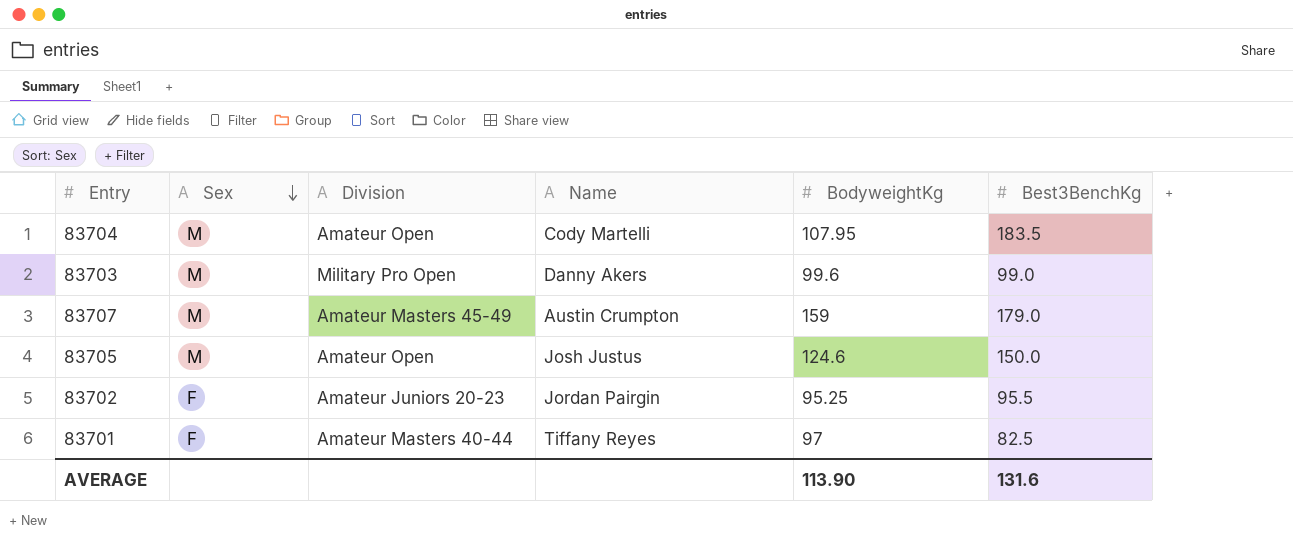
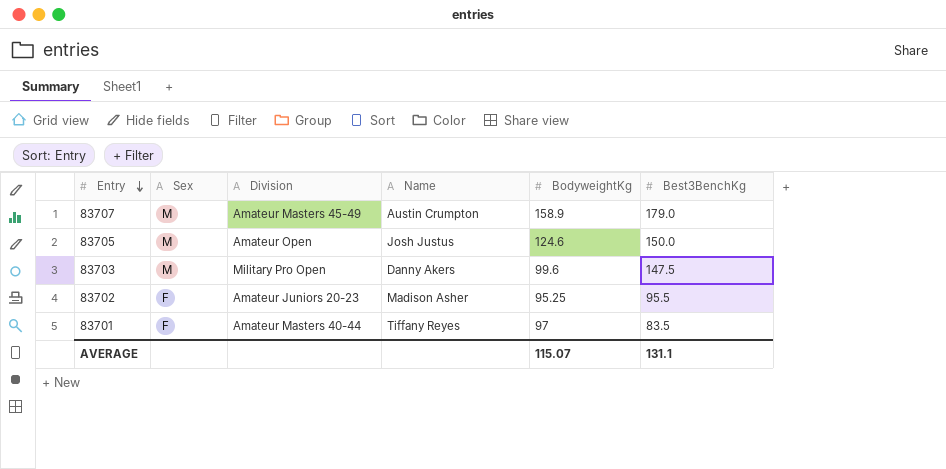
row order: Sex descending -> Entry descending
row 83704: M | Amateur Open | Cody Martelli | 107.95 | 183.5 -> none
83707 | BodyweightKg: 159 -> 158.9
83703 | Best3BenchKg: 99.0 -> 147.5
83702 | Name: Jordan Pairgin -> Madison Asher
83701 | Best3BenchKg: 82.5 -> 83.5
AVERAGE | BodyweightKg: 113.90 -> 115.07
AVERAGE | Best3BenchKg: 131.6 -> 131.1

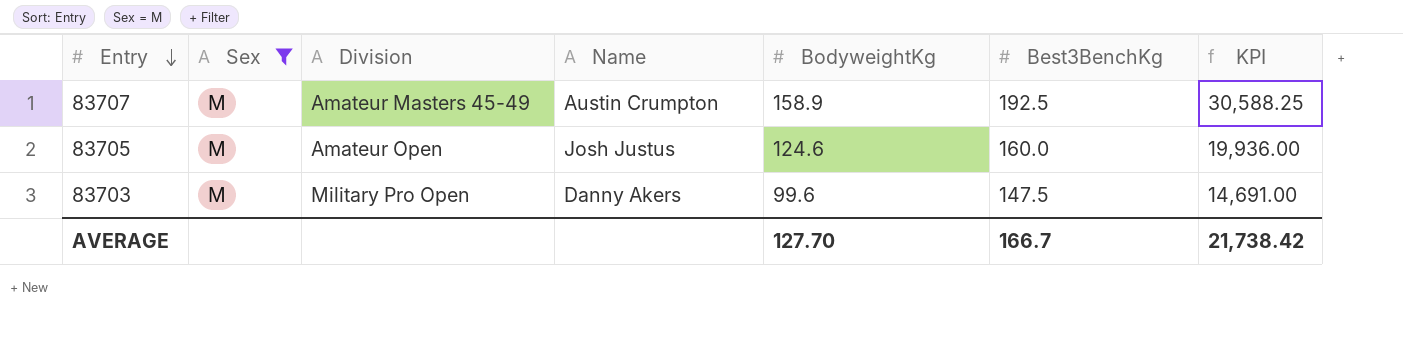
filter: none -> Sex = M
column KPI | formula: none -> [BodyweightKg] * [Best3BenchKg]
83707 | Best3BenchKg: 179.0 -> 192.5
83705 | Best3BenchKg: 150.0 -> 160.0
AVERAGE | BodyweightKg: 115.07 -> 127.70
AVERAGE | Best3BenchKg: 131.1 -> 166.7

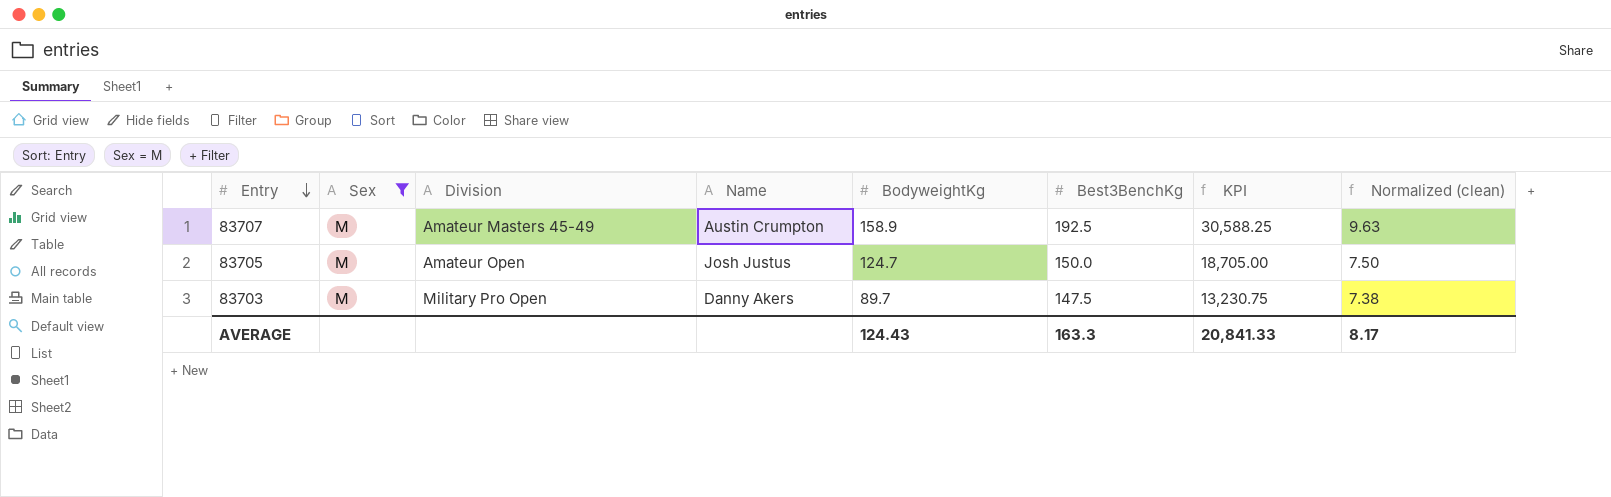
column Normalized (clean) | formula: none -> [Best3BenchKg] * 0.05
83705 | BodyweightKg: 124.6 -> 124.7
83705 | Best3BenchKg: 160.0 -> 150.0
83705 | KPI: 19,936.00 -> 18,705.00
83703 | BodyweightKg: 99.6 -> 89.7
83703 | KPI: 14,691.00 -> 13,230.75
AVERAGE | BodyweightKg: 127.70 -> 124.43
AVERAGE | Best3BenchKg: 166.7 -> 163.3
AVERAGE | KPI: 21,738.42 -> 20,841.33

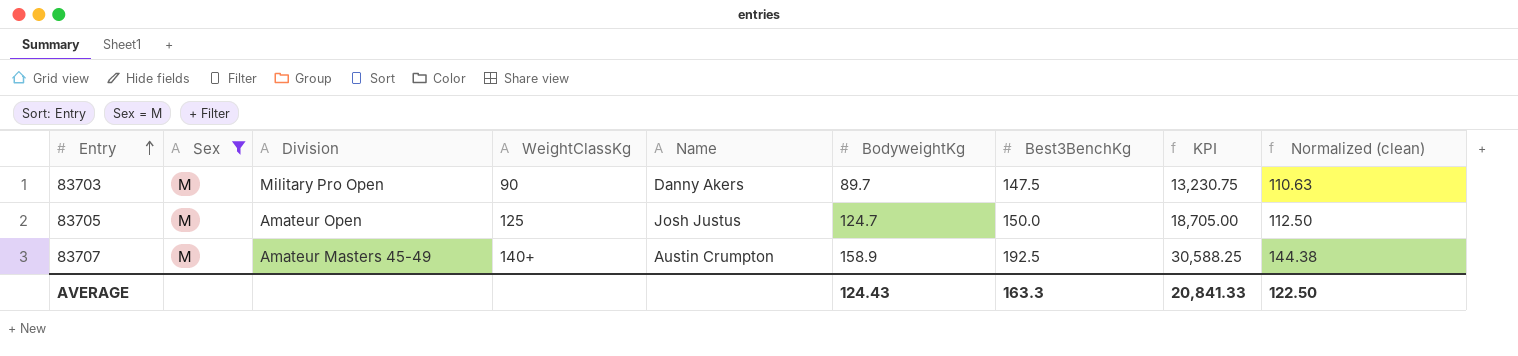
row order: Entry descending -> Entry ascending
column WeightClassKg | position: none -> 4
column Normalized (clean) | formula: [Best3BenchKg] * 0.05 -> [Best3BenchKg] * 0.75
AVERAGE | Normalized (clean): 8.17 -> 122.50

